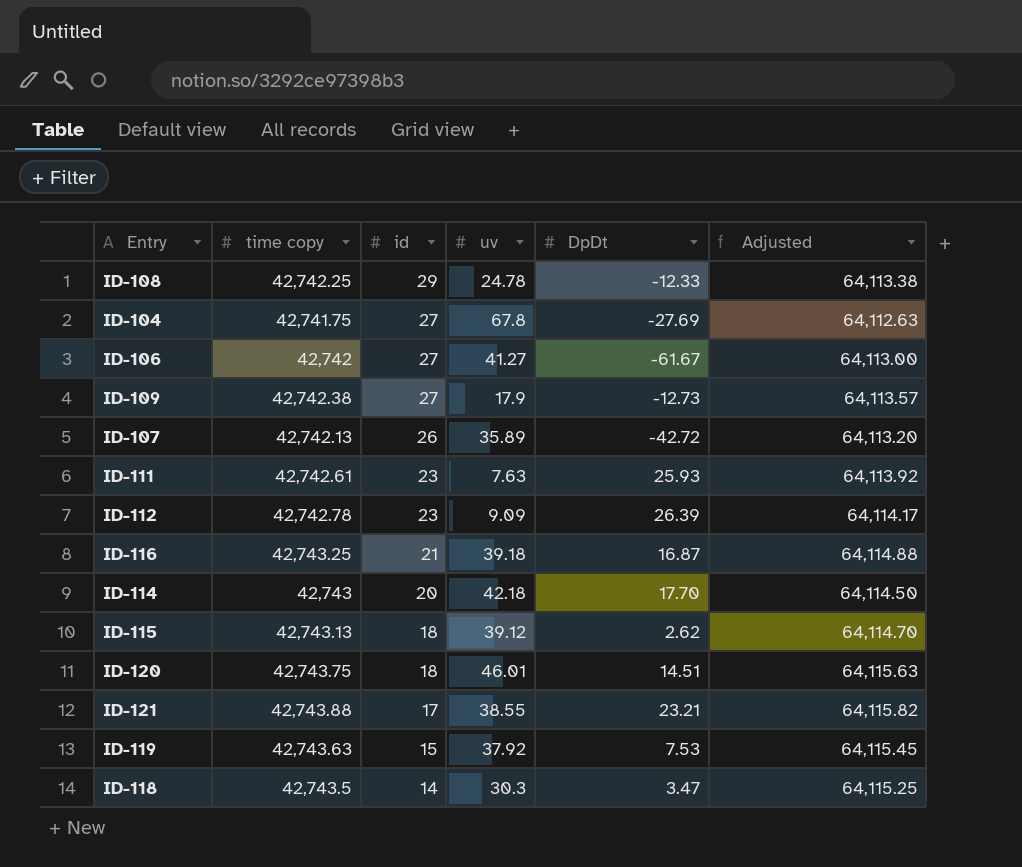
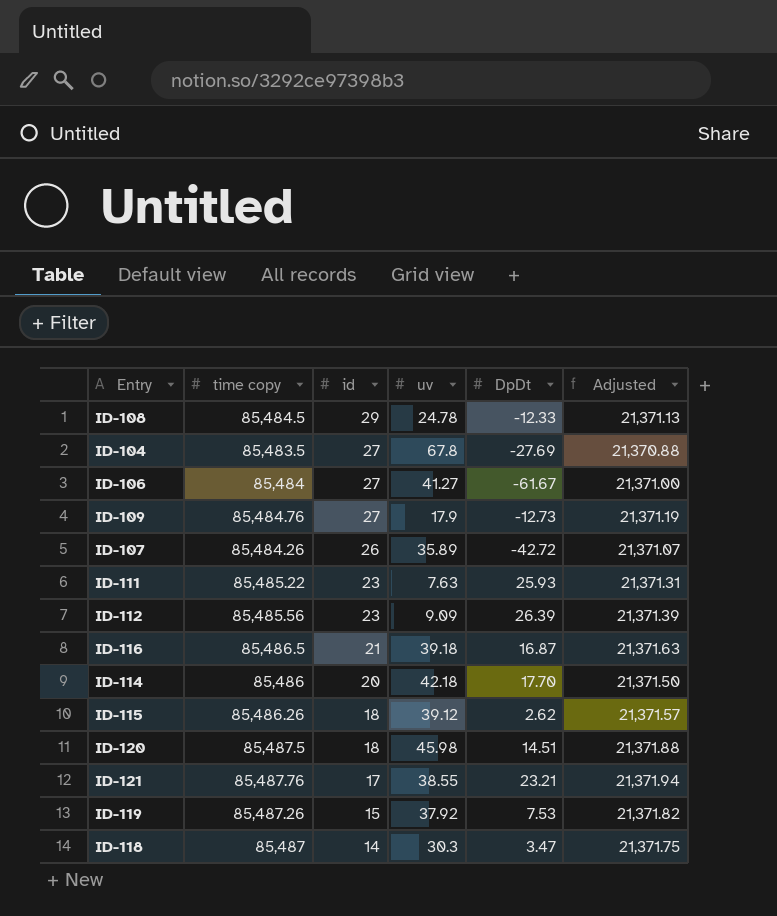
column Adjusted | formula: [time copy] * 1.5 -> [time copy] * 0.25
ID-108 | time copy: 42,742.25 -> 85,484.5
ID-104 | time copy: 42,741.75 -> 85,483.5
ID-106 | time copy: 42,742 -> 85,484
ID-109 | time copy: 42,742.38 -> 85,484.76
ID-107 | time copy: 42,742.13 -> 85,484.26
ID-111 | time copy: 42,742.61 -> 85,485.22
ID-112 | time copy: 42,742.78 -> 85,485.56
ID-116 | time copy: 42,743.25 -> 85,486.5
ID-114 | time copy: 42,743 -> 85,486
ID-115 | time copy: 42,743.13 -> 85,486.26
ID-120 | time copy: 42,743.75 -> 85,487.5
ID-120 | uv: 46.01 -> 45.98
ID-121 | time copy: 42,743.88 -> 85,487.76
ID-119 | time copy: 42,743.63 -> 85,487.26
ID-118 | time copy: 42,743.5 -> 85,487

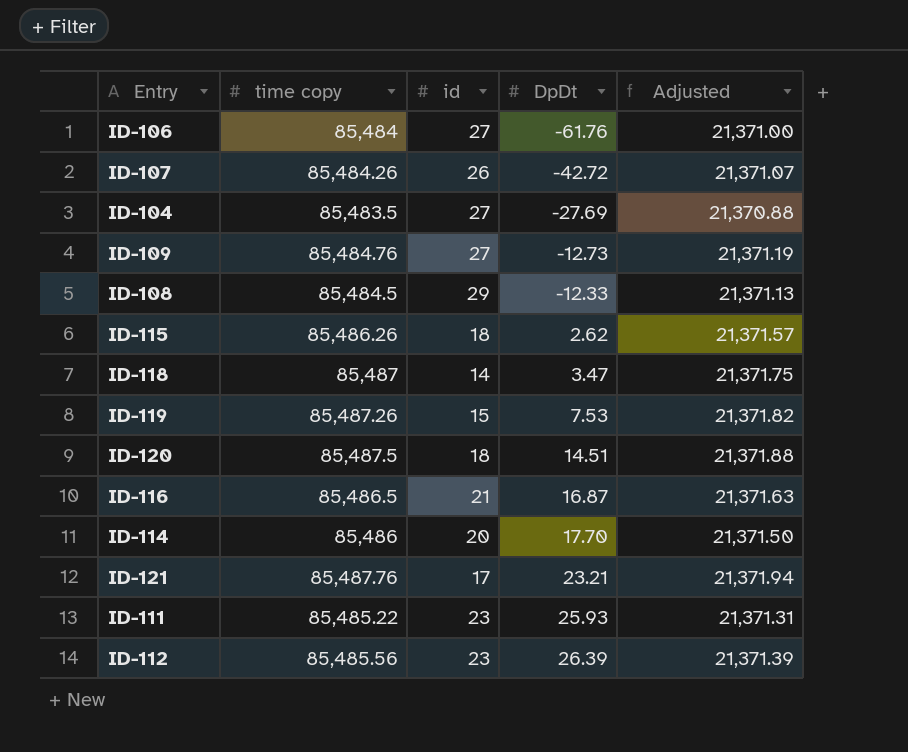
row order: id descending -> DpDt ascending
column uv | position: 4 -> none
ID-106 | DpDt: -61.67 -> -61.76

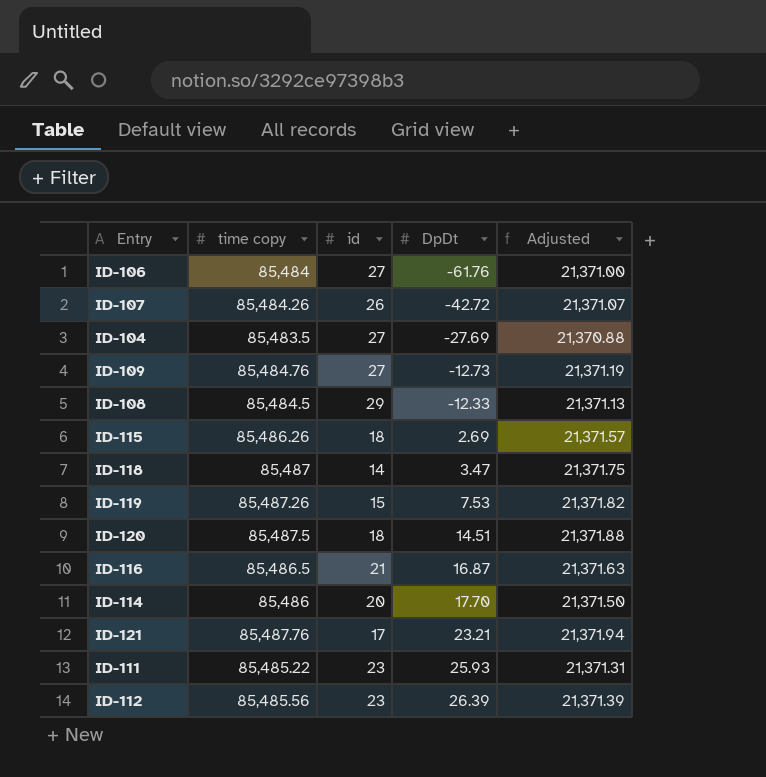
ID-115 | DpDt: 2.62 -> 2.69

